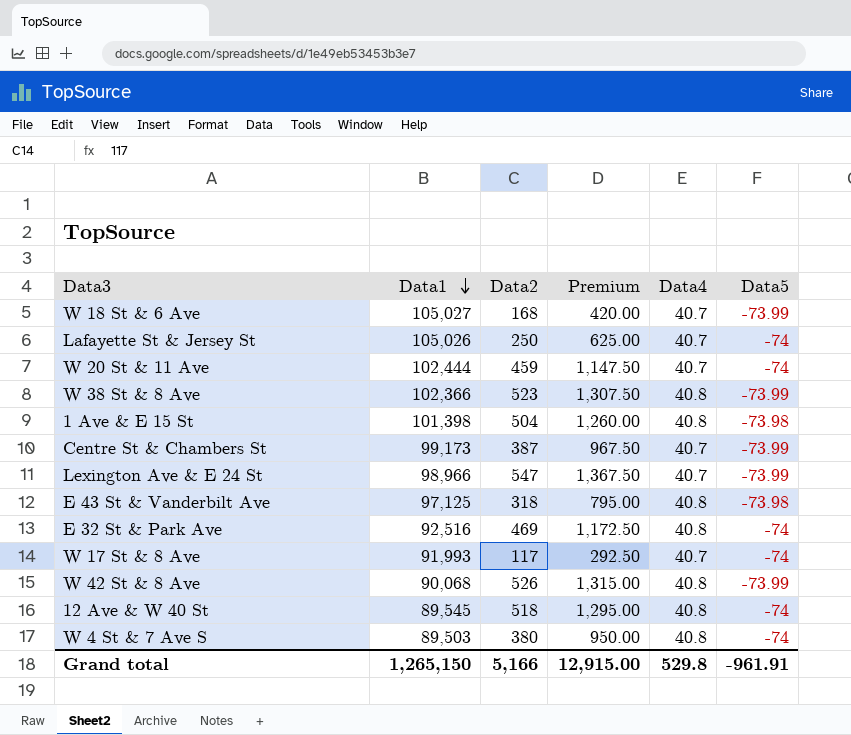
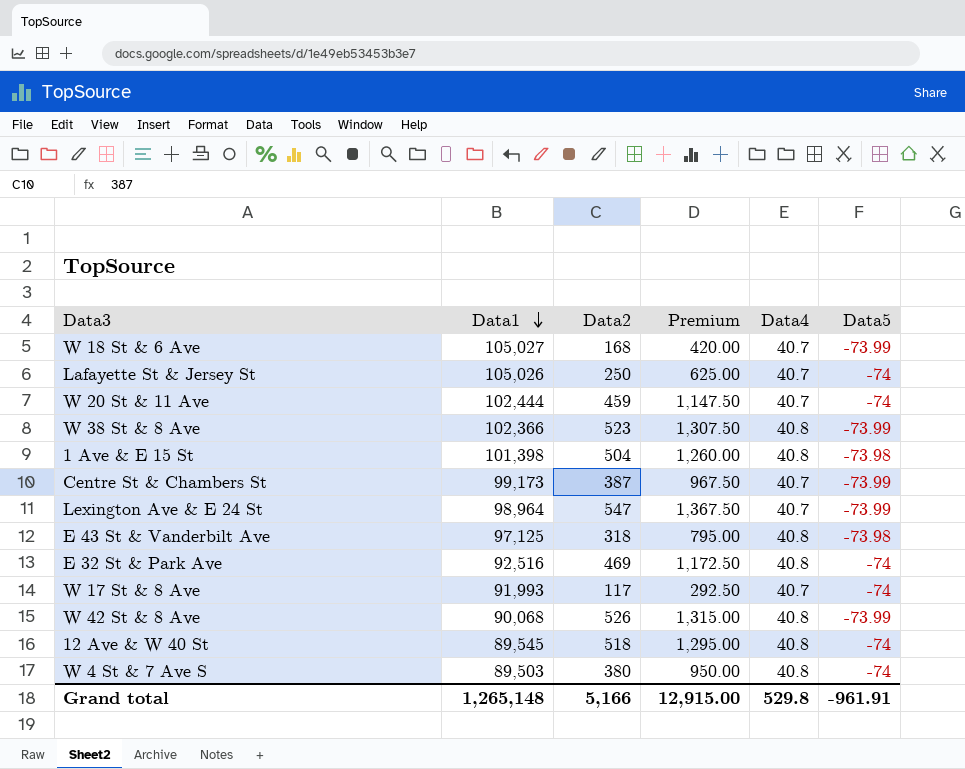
Lexington Ave & E 24 St | Data1: 98,966 -> 98,964
Grand total | Data1: 1,265,150 -> 1,265,148

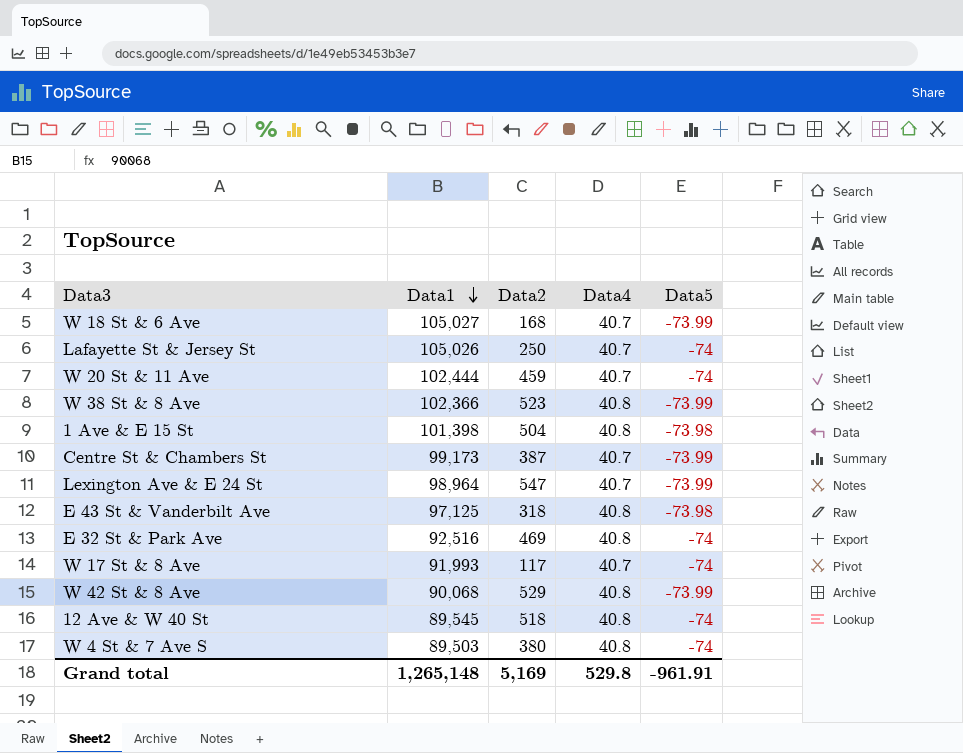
column Premium | formula: [Data2] * 2.5 -> none
W 42 St & 8 Ave | Data2: 526 -> 529
Grand total | Data2: 5,166 -> 5,169

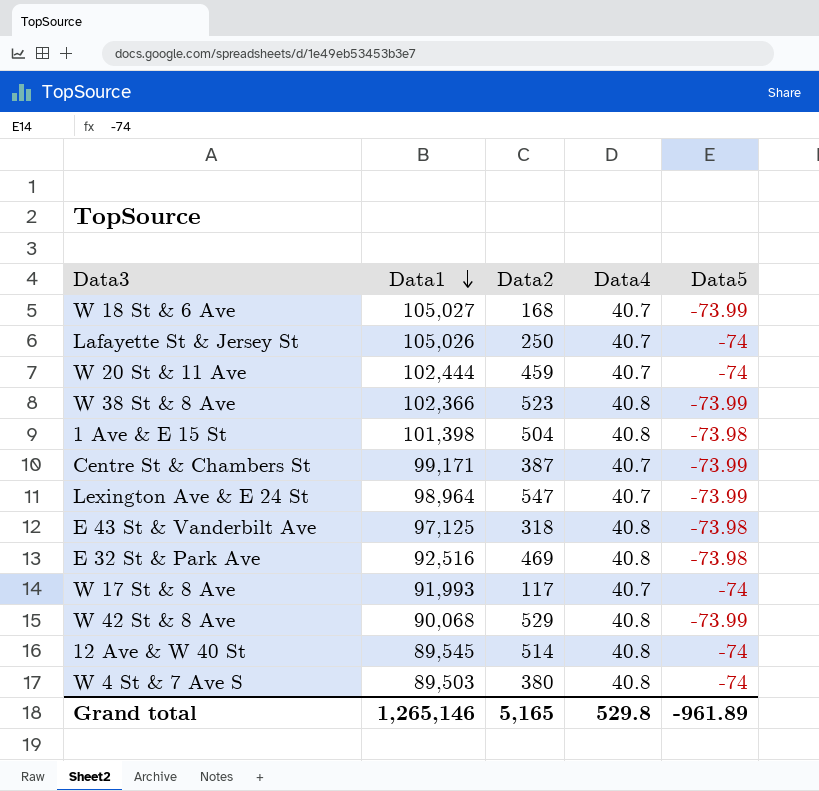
Centre St & Chambers St | Data1: 99,173 -> 99,171
E 32 St & Park Ave | Data5: -74 -> -73.98
12 Ave & W 40 St | Data2: 518 -> 514
Grand total | Data1: 1,265,148 -> 1,265,146
Grand total | Data2: 5,169 -> 5,165
Grand total | Data5: -961.91 -> -961.89

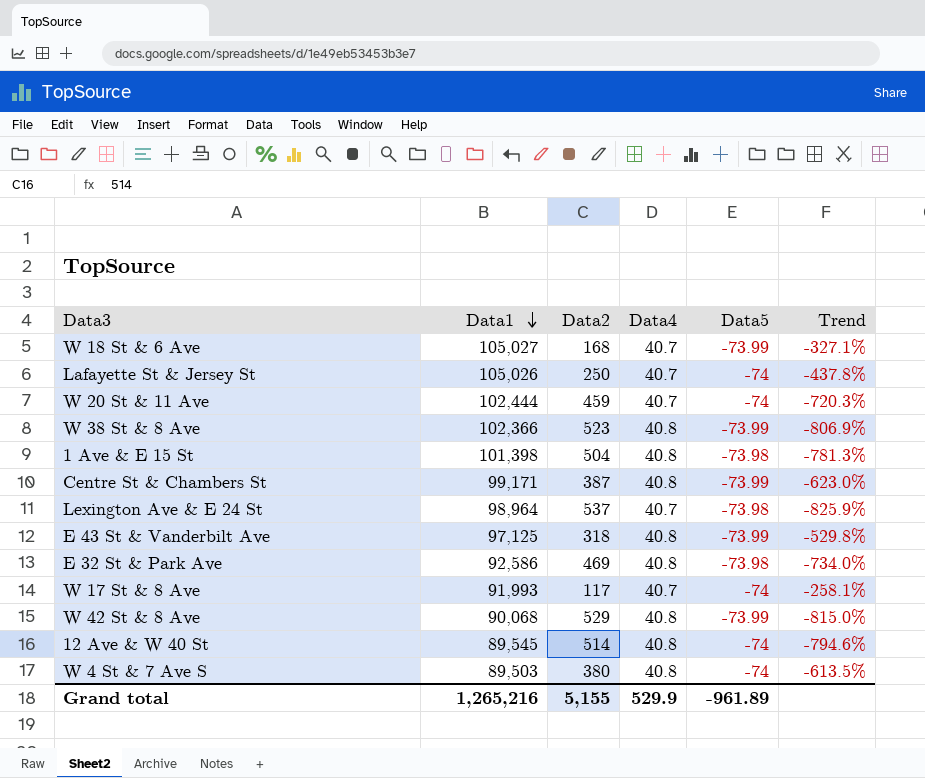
column Trend | formula: none -> ([Data2] - [Data5]) / [Data5]
Centre St & Chambers St | Data4: 40.7 -> 40.8
Lexington Ave & E 24 St | Data2: 547 -> 537
Lexington Ave & E 24 St | Data5: -73.99 -> -73.98
E 43 St & Vanderbilt Ave | Data5: -73.98 -> -73.99
E 32 St & Park Ave | Data1: 92,516 -> 92,586
Grand total | Data1: 1,265,146 -> 1,265,216
Grand total | Data2: 5,165 -> 5,155
Grand total | Data4: 529.8 -> 529.9

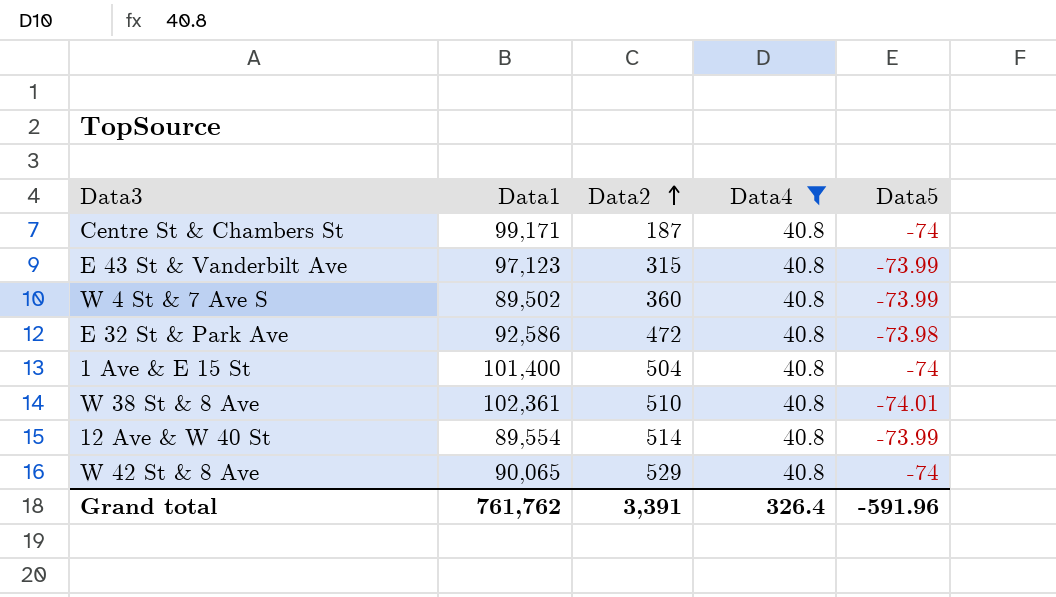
filter: none -> Data4 = 40.8
row order: Data1 descending -> Data2 ascending
column Trend | formula: ([Data2] - [Data5]) / [Data5] -> none
Centre St & Chambers St | Data2: 387 -> 187
Centre St & Chambers St | Data5: -73.99 -> -74
E 43 St & Vanderbilt Ave | Data1: 97,125 -> 97,123
E 43 St & Vanderbilt Ave | Data2: 318 -> 315
W 4 St & 7 Ave S | Data1: 89,503 -> 89,502
W 4 St & 7 Ave S | Data2: 380 -> 360
W 4 St & 7 Ave S | Data5: -74 -> -73.99
E 32 St & Park Ave | Data2: 469 -> 472
1 Ave & E 15 St | Data1: 101,398 -> 101,400
1 Ave & E 15 St | Data5: -73.98 -> -74
W 38 St & 8 Ave | Data1: 102,366 -> 102,361
W 38 St & 8 Ave | Data2: 523 -> 510
W 38 St & 8 Ave | Data5: -73.99 -> -74.01
12 Ave & W 40 St | Data1: 89,545 -> 89,554
12 Ave & W 40 St | Data5: -74 -> -73.99
W 42 St & 8 Ave | Data1: 90,068 -> 90,065
W 42 St & 8 Ave | Data5: -73.99 -> -74
Grand total | Data1: 1,265,216 -> 761,762
Grand total | Data2: 5,155 -> 3,391
Grand total | Data4: 529.9 -> 326.4
Grand total | Data5: -961.89 -> -591.96

